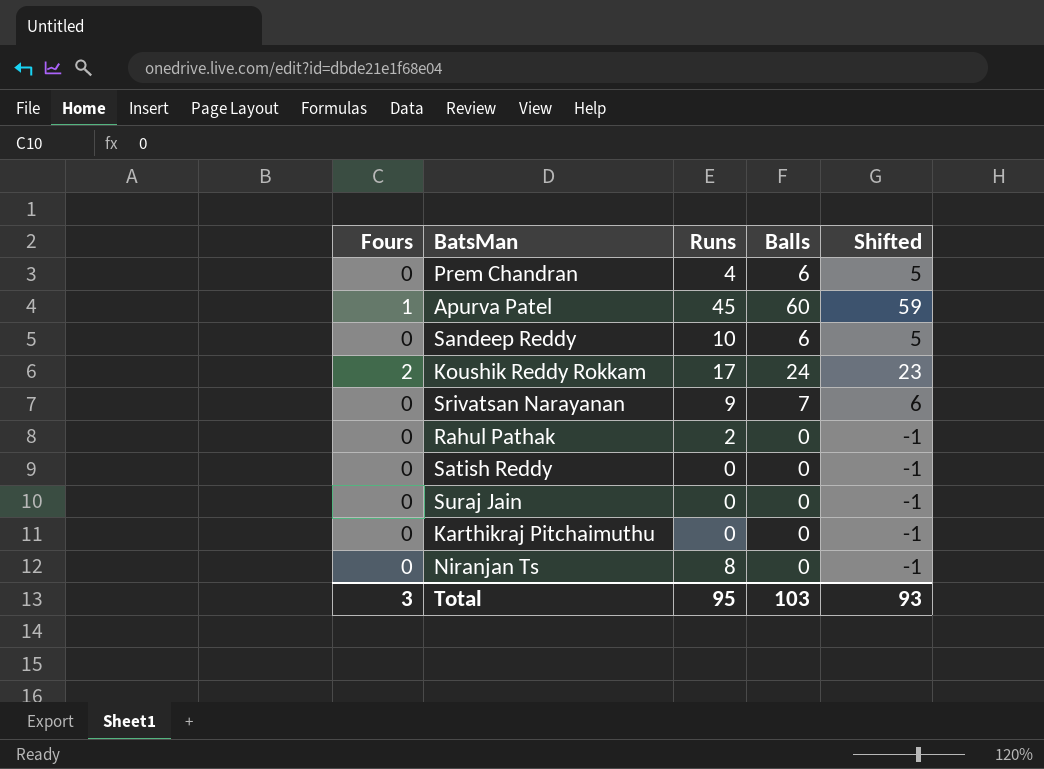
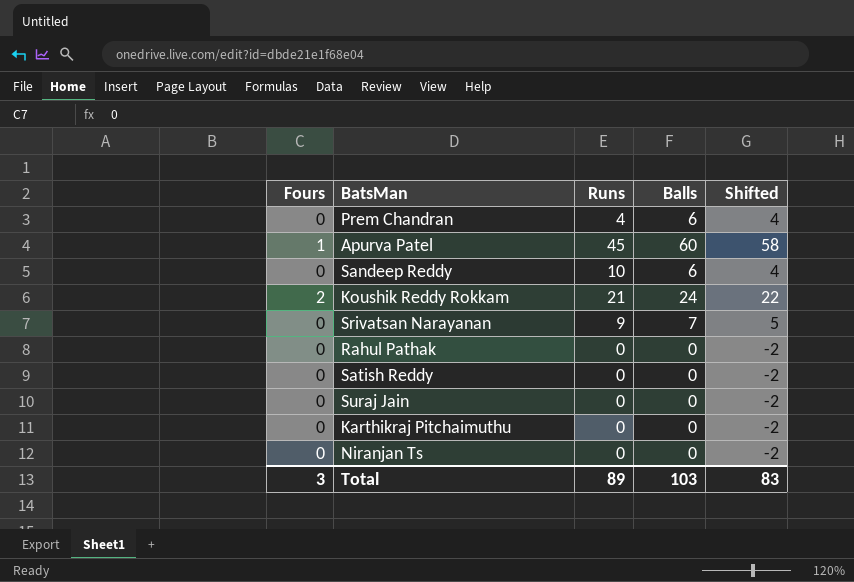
column Shifted | formula: [Balls] - 1 -> [Balls] - 2
Koushik Reddy Rokkam | Runs: 17 -> 21
Rahul Pathak | Runs: 2 -> 0
Niranjan Ts | Runs: 8 -> 0
Total | Runs: 95 -> 89
Total | Shifted: 93 -> 83

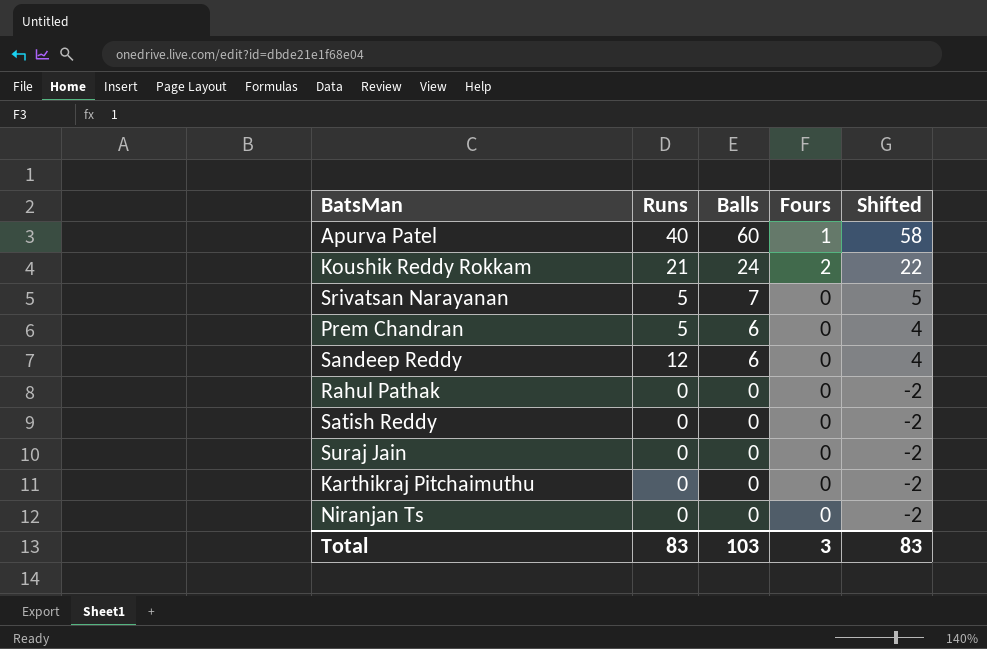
row order: none -> Balls descending
column Fours | position: 1 -> 4
Apurva Patel | Runs: 45 -> 40
Srivatsan Narayanan | Runs: 9 -> 5
Prem Chandran | Runs: 4 -> 5
Sandeep Reddy | Runs: 10 -> 12
Total | Runs: 89 -> 83

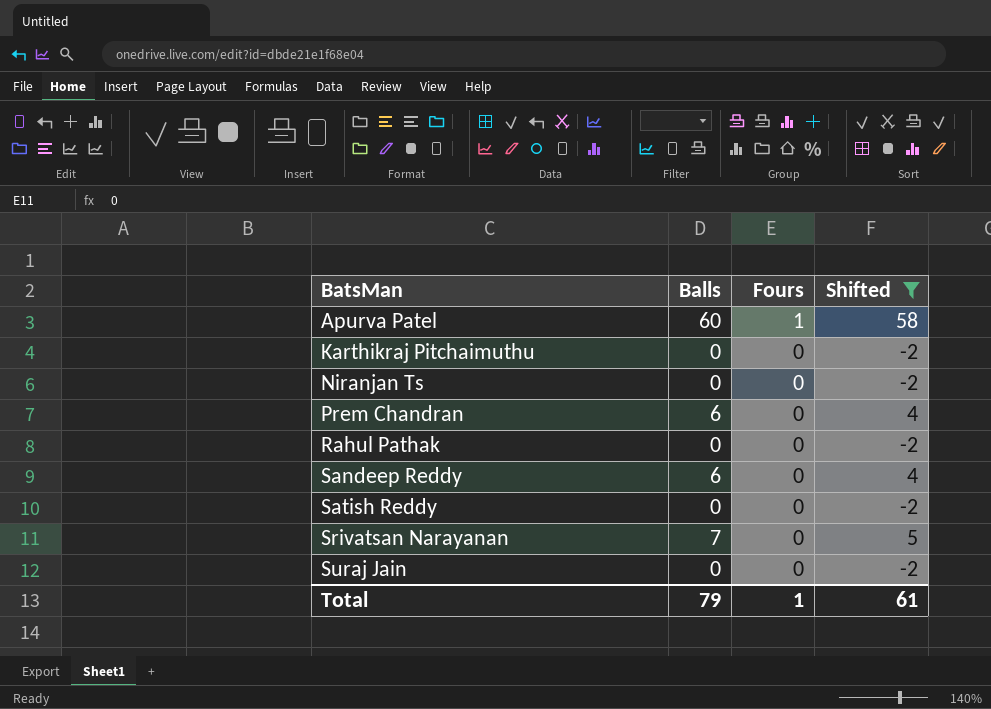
filter: none -> Shifted != 22
row order: Balls descending -> BatsMan ascending
column Runs | position: 2 -> none
Total | Balls: 103 -> 79
Total | Fours: 3 -> 1
Total | Shifted: 83 -> 61

